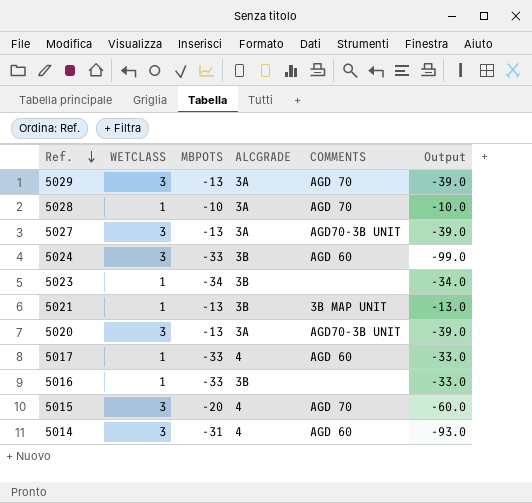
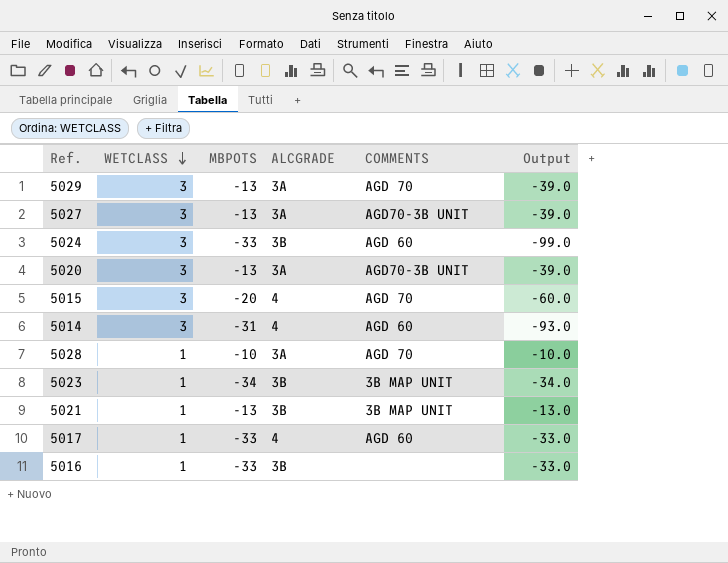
row order: Ref. descending -> WETCLASS descending
5023 | COMMENTS: none -> 3B MAP UNIT

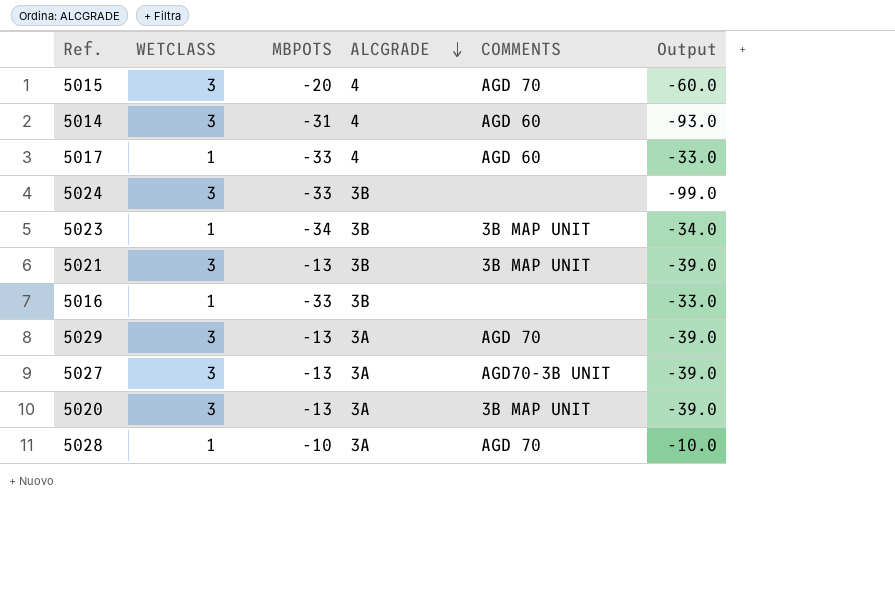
row order: WETCLASS descending -> ALCGRADE descending
5024 | COMMENTS: AGD 60 -> none
5021 | WETCLASS: 1 -> 3
5021 | Output: -13.0 -> -39.0
5020 | COMMENTS: AGD70-3B UNIT -> 3B MAP UNIT

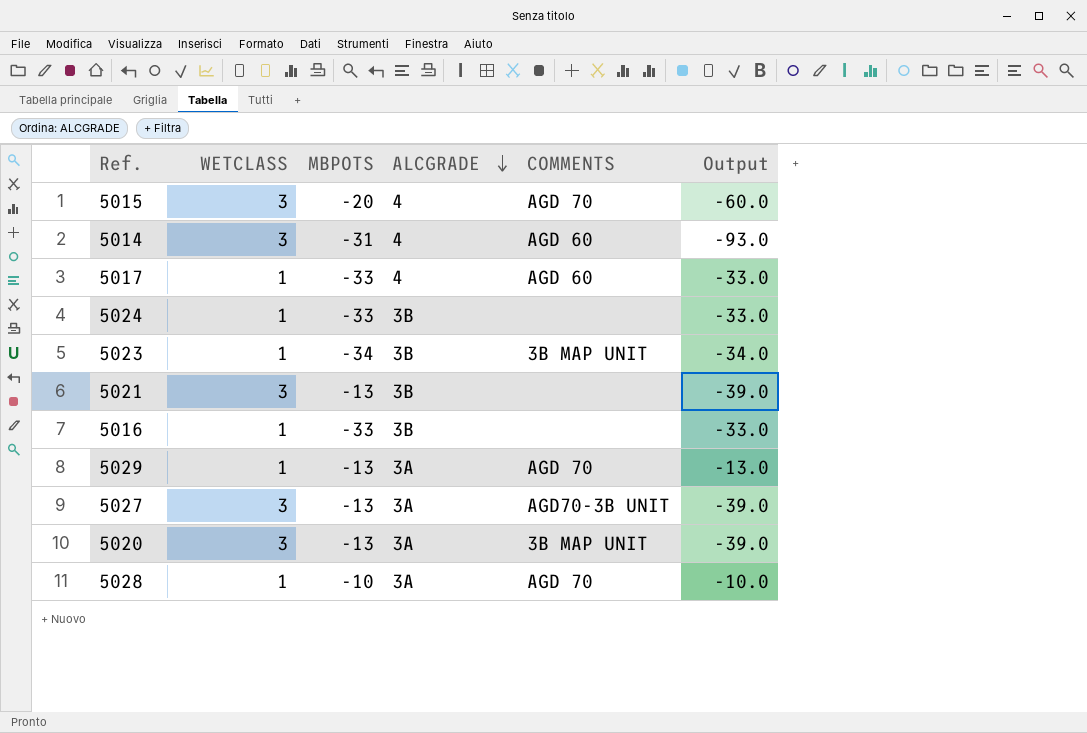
5024 | WETCLASS: 3 -> 1
5024 | Output: -99.0 -> -33.0
5021 | COMMENTS: 3B MAP UNIT -> none
5029 | WETCLASS: 3 -> 1
5029 | Output: -39.0 -> -13.0

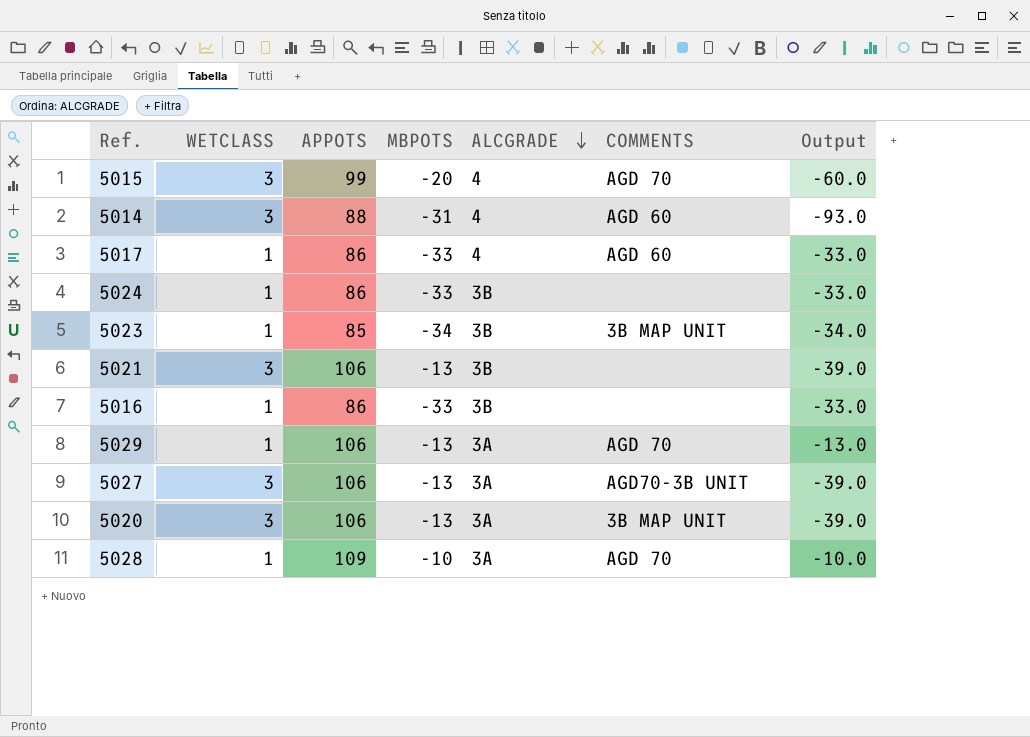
column APPOTS | position: none -> 3

